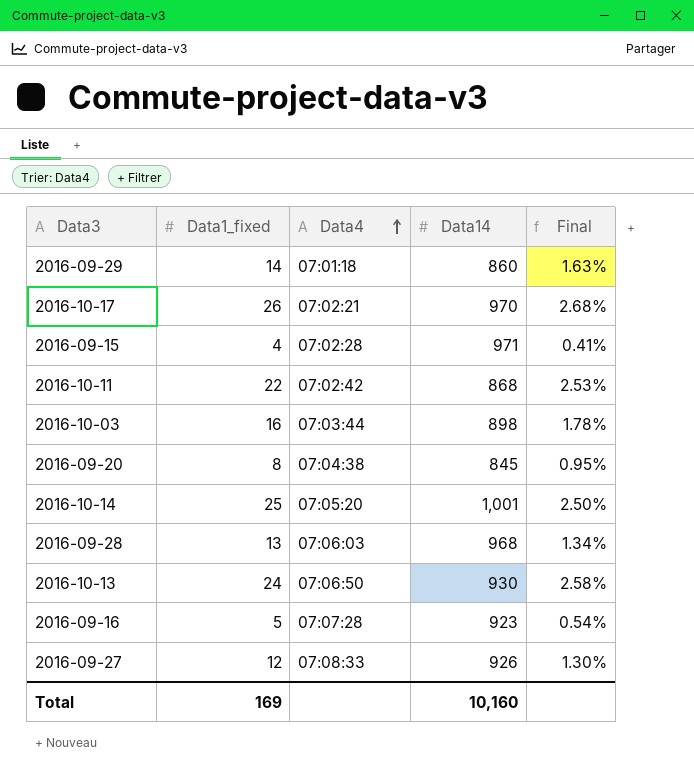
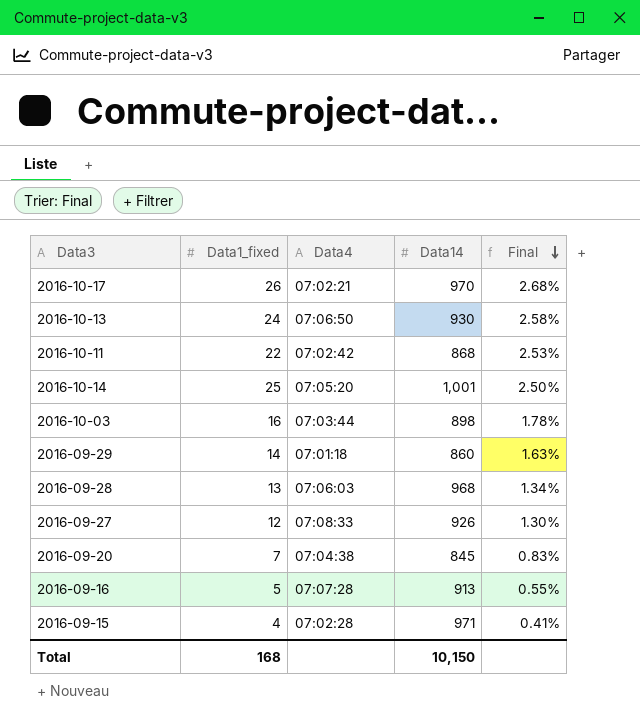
row order: Data4 ascending -> Final descending
2016-09-20 | Data1_fixed: 8 -> 7
2016-09-20 | Final: 0.95% -> 0.83%
2016-09-16 | Data14: 923 -> 913
2016-09-16 | Final: 0.54% -> 0.55%
Total | Data1_fixed: 169 -> 168
Total | Data14: 10,160 -> 10,150

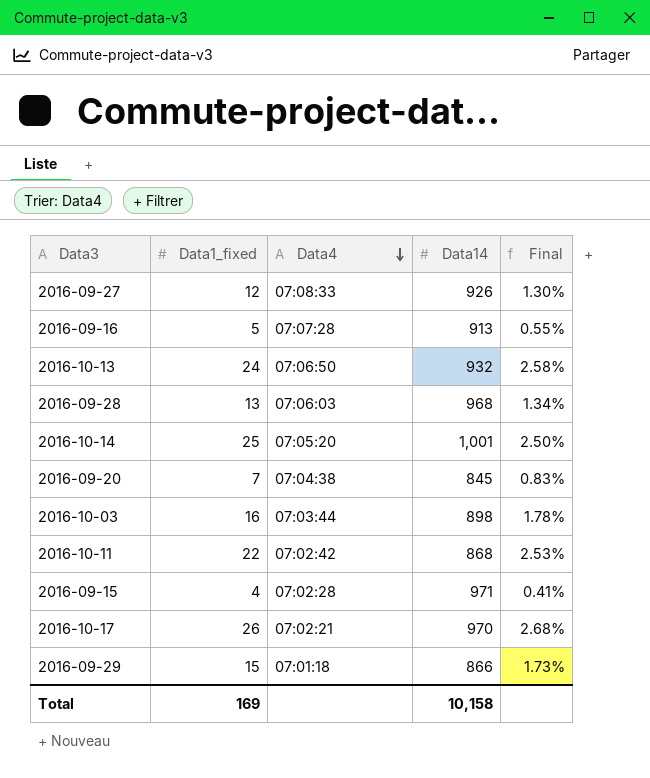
row order: Final descending -> Data4 descending
2016-10-13 | Data14: 930 -> 932
2016-09-29 | Data1_fixed: 14 -> 15
2016-09-29 | Data14: 860 -> 866
2016-09-29 | Final: 1.63% -> 1.73%
Total | Data1_fixed: 168 -> 169
Total | Data14: 10,150 -> 10,158

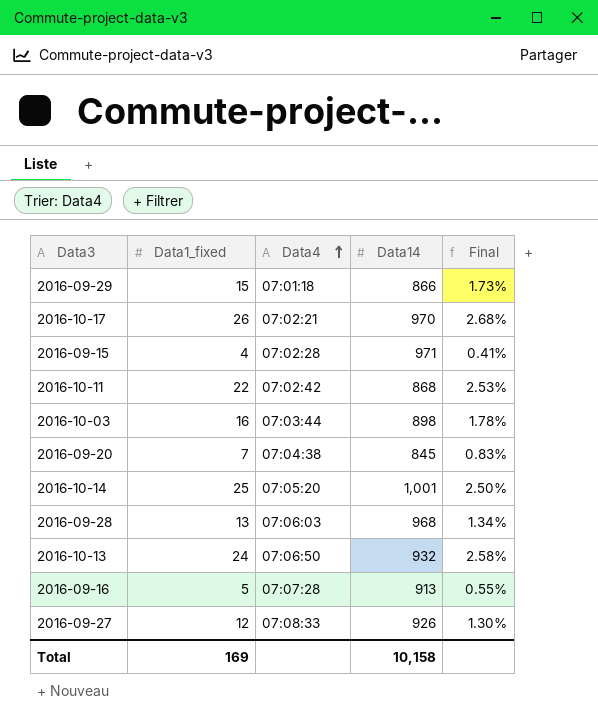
row order: Data4 descending -> Data4 ascending

